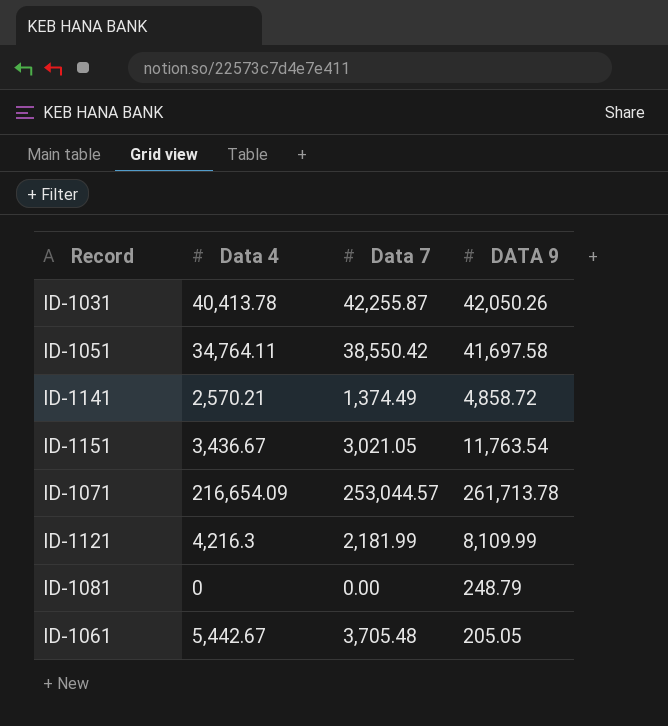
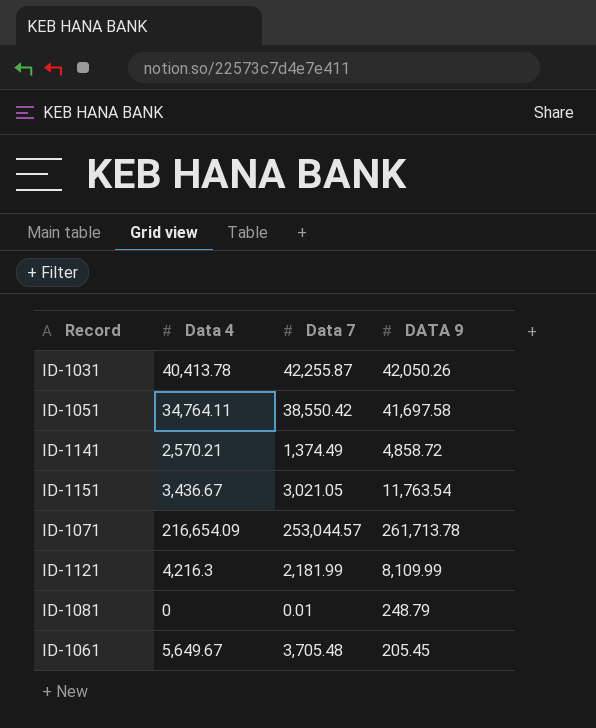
ID-1081 | Data 7: 0.00 -> 0.01
ID-1061 | Data 4: 5,442.67 -> 5,649.67
ID-1061 | DATA 9: 205.05 -> 205.45

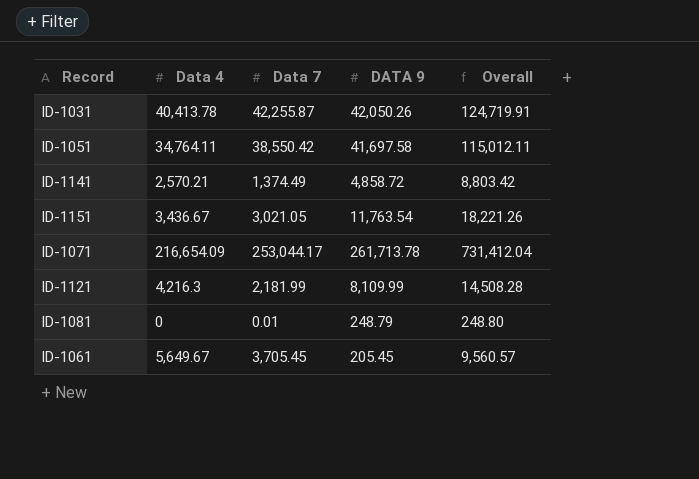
column Overall | formula: none -> [Data 4] + [Data 7] + [DATA 9]
ID-1071 | Data 7: 253,044.57 -> 253,044.17
ID-1061 | Data 7: 3,705.48 -> 3,705.45

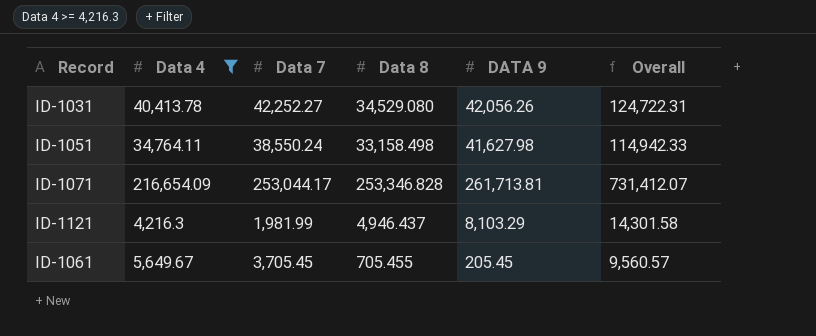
filter: none -> Data 4 >= 4,216.3
column Data 8 | position: none -> 4
ID-1031 | Data 7: 42,255.87 -> 42,252.27
ID-1031 | DATA 9: 42,050.26 -> 42,056.26
ID-1031 | Overall: 124,719.91 -> 124,722.31
ID-1051 | Data 7: 38,550.42 -> 38,550.24
ID-1051 | DATA 9: 41,697.58 -> 41,627.98
ID-1051 | Overall: 115,012.11 -> 114,942.33
ID-1071 | DATA 9: 261,713.78 -> 261,713.81
ID-1071 | Overall: 731,412.04 -> 731,412.07
ID-1121 | Data 7: 2,181.99 -> 1,981.99
ID-1121 | DATA 9: 8,109.99 -> 8,103.29
ID-1121 | Overall: 14,508.28 -> 14,301.58

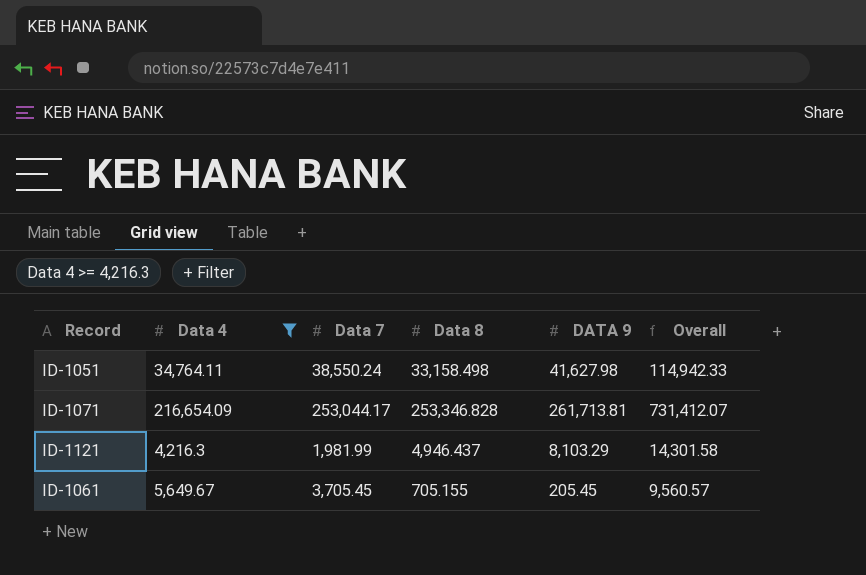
row ID-1031: 40,413.78 | 42,252.27 | 34,529.080 | 42,056.26 | 124,722.31 -> none
ID-1061 | Data 8: 705.455 -> 705.155

